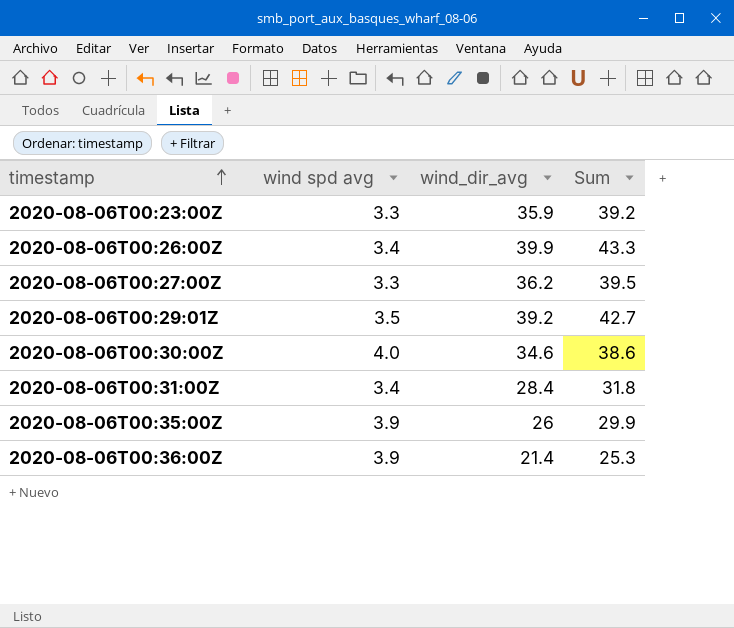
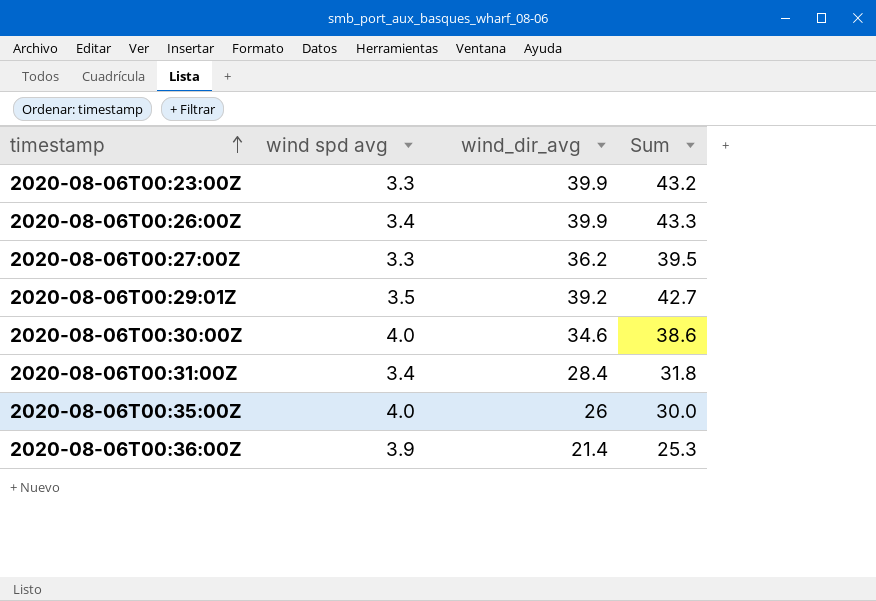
2020-08-06T00:23:00Z | wind_dir_avg: 35.9 -> 39.9
2020-08-06T00:23:00Z | Sum: 39.2 -> 43.2
2020-08-06T00:35:00Z | wind spd avg: 3.9 -> 4.0
2020-08-06T00:35:00Z | Sum: 29.9 -> 30.0

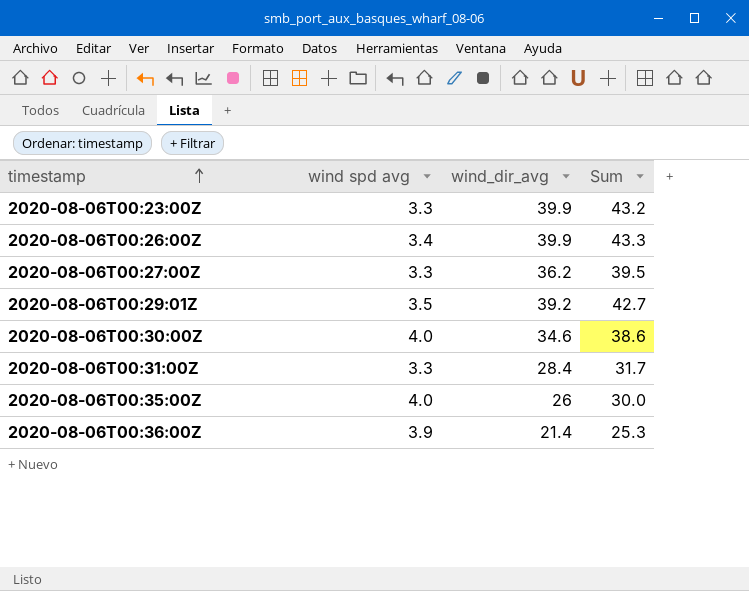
2020-08-06T00:31:00Z | wind spd avg: 3.4 -> 3.3
2020-08-06T00:31:00Z | Sum: 31.8 -> 31.7

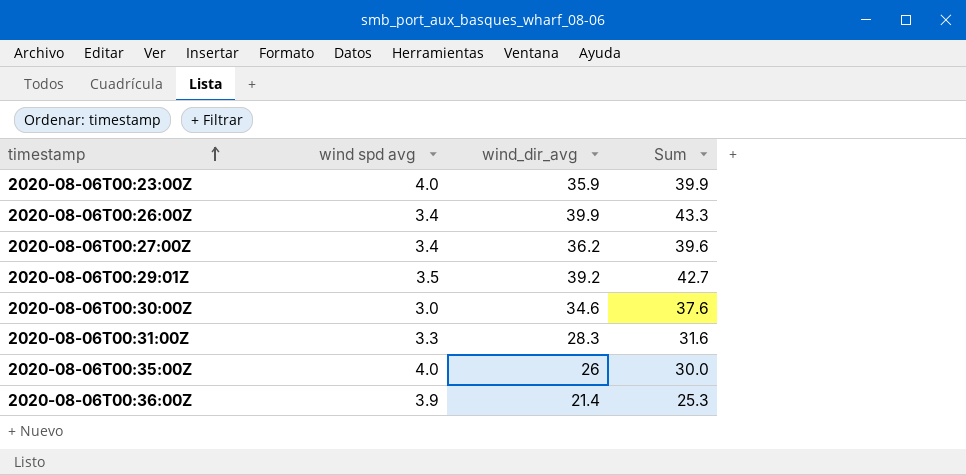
2020-08-06T00:23:00Z | wind spd avg: 3.3 -> 4.0
2020-08-06T00:23:00Z | wind_dir_avg: 39.9 -> 35.9
2020-08-06T00:23:00Z | Sum: 43.2 -> 39.9
2020-08-06T00:27:00Z | wind spd avg: 3.3 -> 3.4
2020-08-06T00:27:00Z | Sum: 39.5 -> 39.6
2020-08-06T00:30:00Z | wind spd avg: 4.0 -> 3.0
2020-08-06T00:30:00Z | Sum: 38.6 -> 37.6
2020-08-06T00:31:00Z | wind_dir_avg: 28.4 -> 28.3
2020-08-06T00:31:00Z | Sum: 31.7 -> 31.6

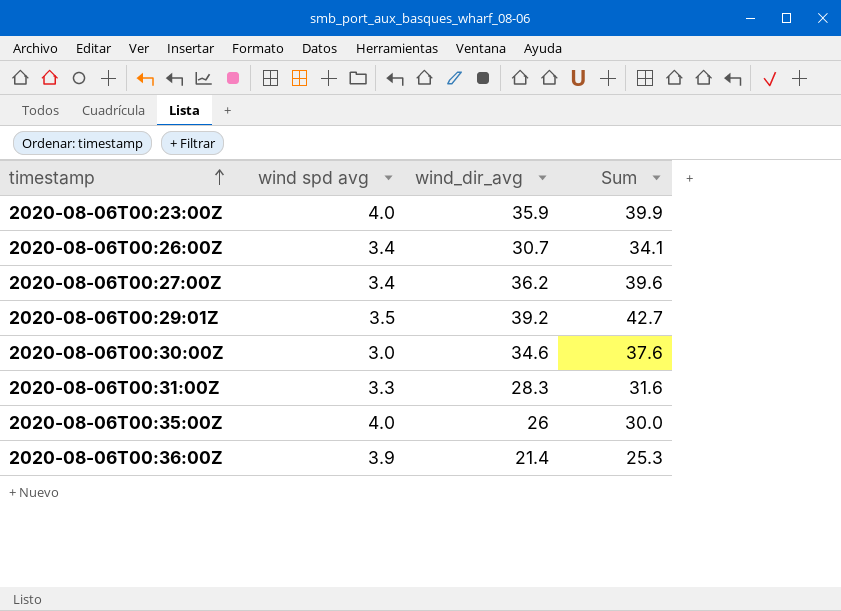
2020-08-06T00:26:00Z | wind_dir_avg: 39.9 -> 30.7
2020-08-06T00:26:00Z | Sum: 43.3 -> 34.1

